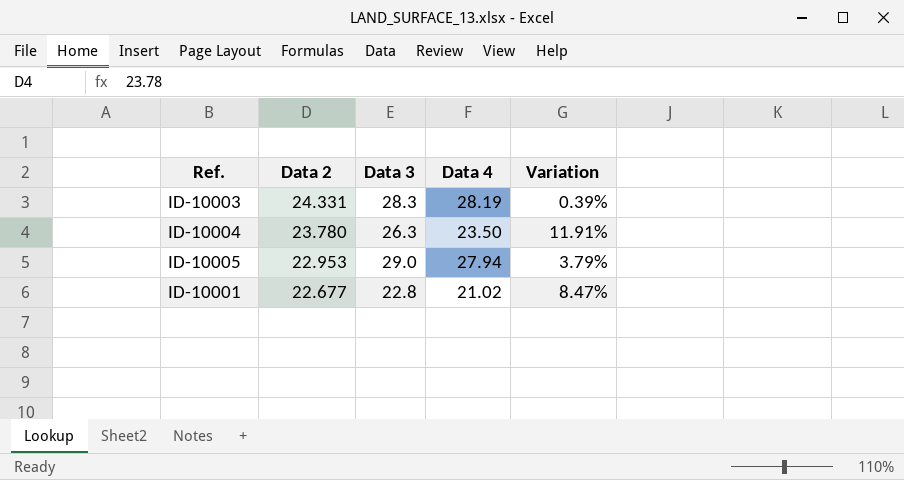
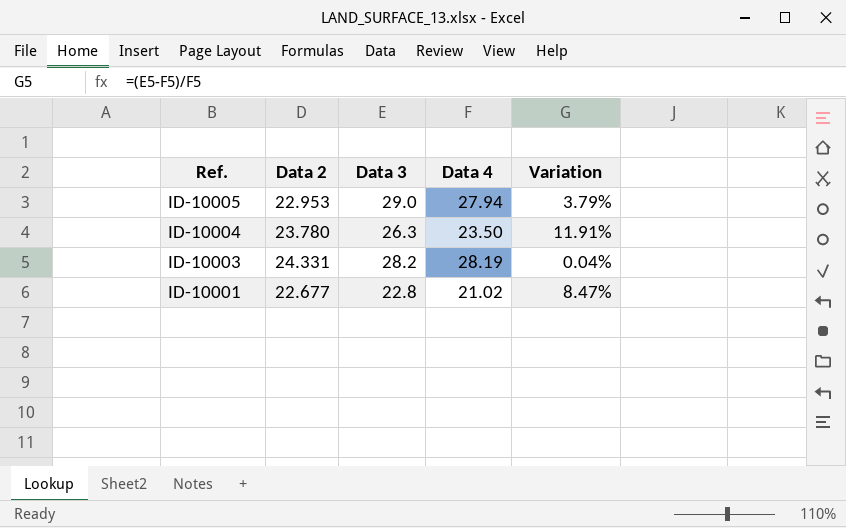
row order: Data 2 descending -> Ref. descending
ID-10003 | Data 3: 28.3 -> 28.2
ID-10003 | Variation: 0.39% -> 0.04%

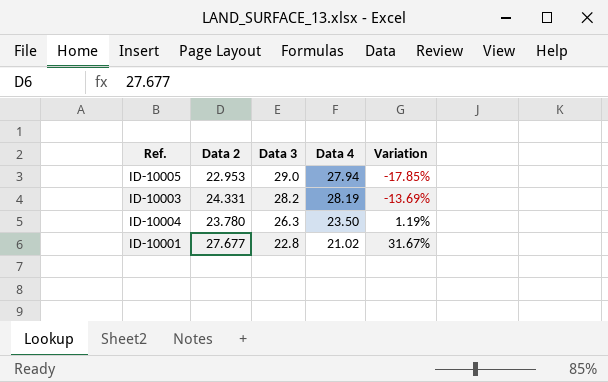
row order: Ref. descending -> Data 3 descending
column Variation | formula: ([Data 3] - [Data 4]) / [Data 4] -> ([Data 2] - [Data 4]) / [Data 4]
ID-10001 | Data 2: 22.677 -> 27.677

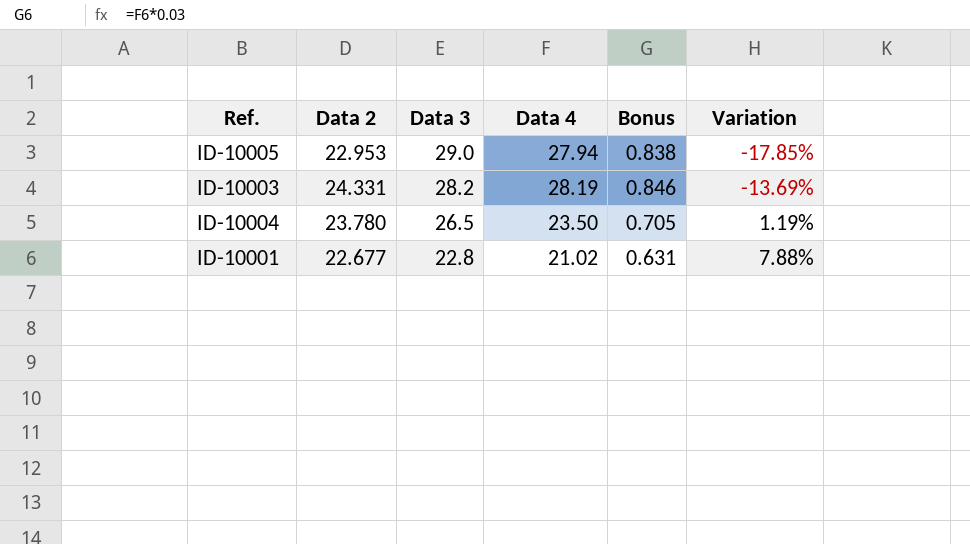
column Bonus | formula: none -> [Data 4] * 0.03
ID-10004 | Data 3: 26.3 -> 26.5
ID-10001 | Data 2: 27.677 -> 22.677
ID-10001 | Variation: 31.67% -> 7.88%

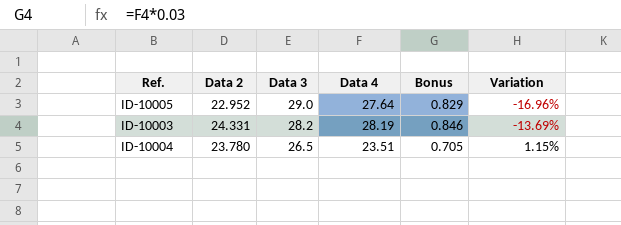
row ID-10001: 22.677 | 22.8 | 21.02 | 0.631 | 7.88% -> none
ID-10005 | Data 2: 22.953 -> 22.952
ID-10005 | Data 4: 27.94 -> 27.64
ID-10005 | Bonus: 0.838 -> 0.829
ID-10005 | Variation: -17.85% -> -16.96%
ID-10004 | Data 4: 23.50 -> 23.51
ID-10004 | Variation: 1.19% -> 1.15%

